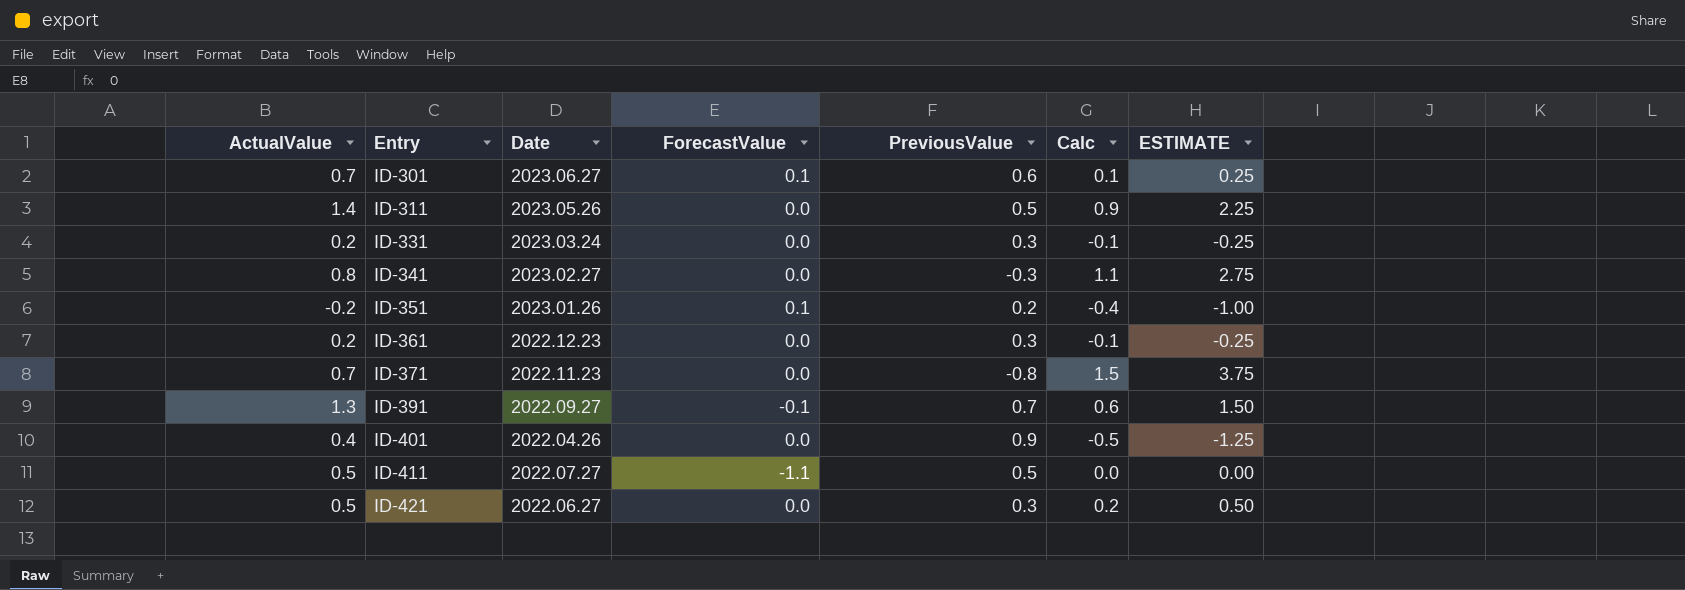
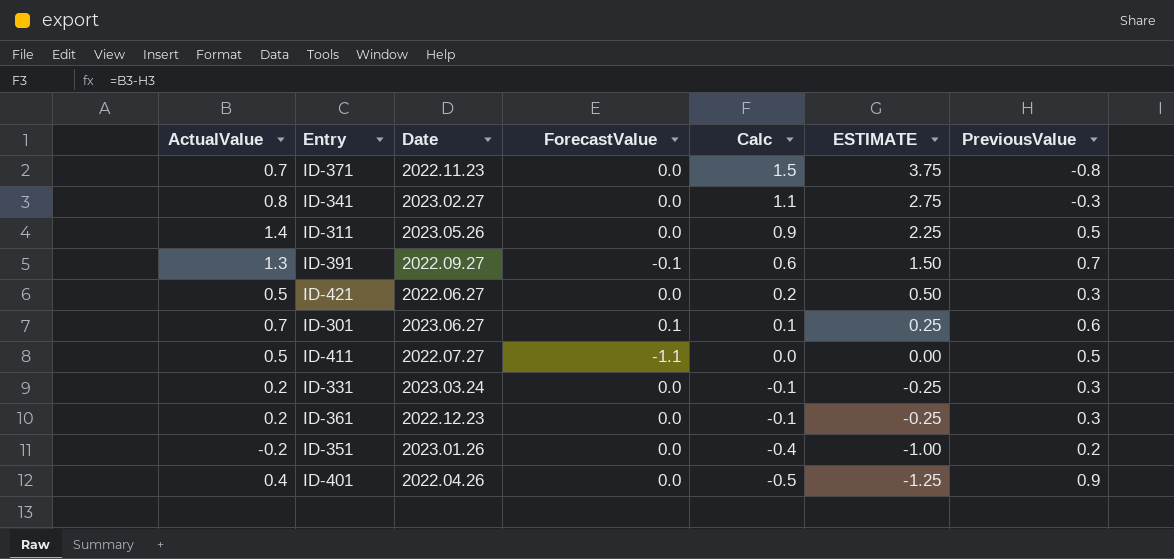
row order: Entry ascending -> Calc descending
column PreviousValue | position: 5 -> 7
ID-351 | ForecastValue: 0.1 -> 0.0

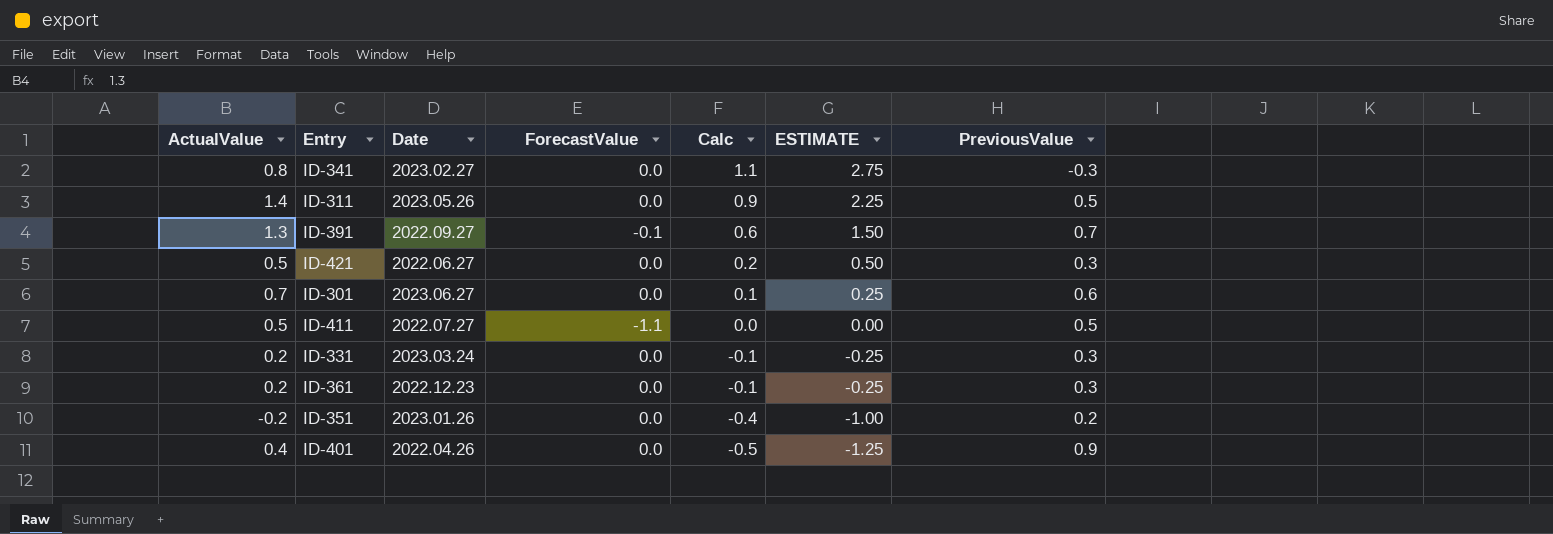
row ID-371: 0.7 | 2022.11.23 | 0.0 | 1.5 | 3.75 | -0.8 -> none
ID-301 | ForecastValue: 0.1 -> 0.0

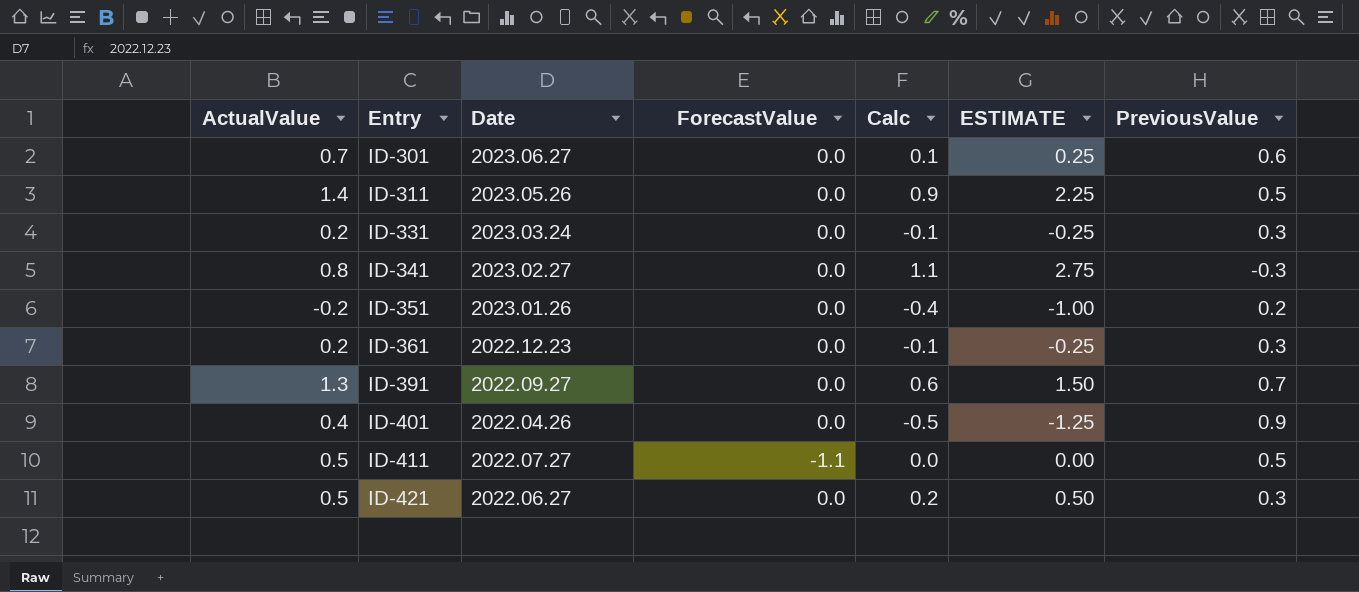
row order: Calc descending -> Entry ascending
ID-391 | ForecastValue: -0.1 -> 0.0

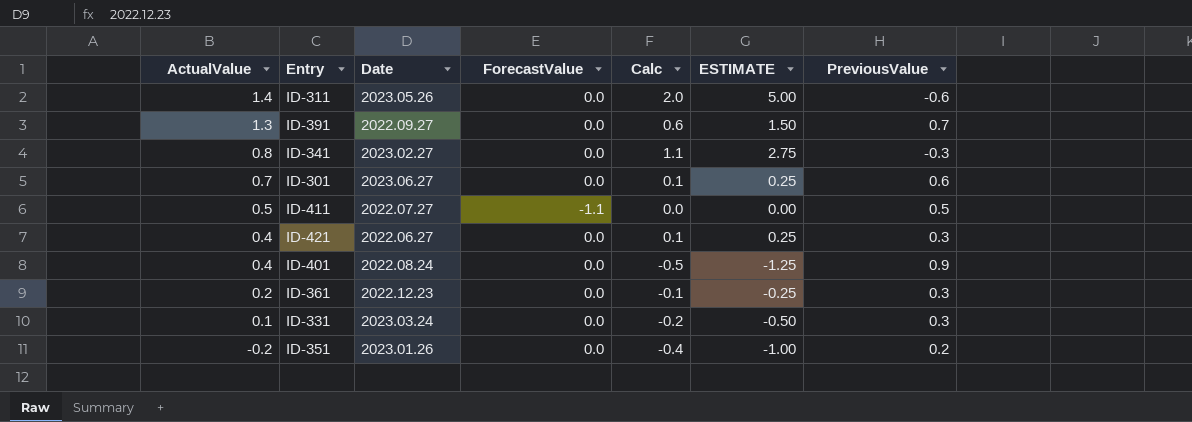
row order: Entry ascending -> ActualValue descending
ID-311 | Calc: 0.9 -> 2.0
ID-311 | ESTIMATE: 2.25 -> 5.00
ID-311 | PreviousValue: 0.5 -> -0.6
ID-421 | ActualValue: 0.5 -> 0.4
ID-421 | Calc: 0.2 -> 0.1
ID-421 | ESTIMATE: 0.50 -> 0.25
ID-401 | Date: 2022.04.26 -> 2022.08.24
ID-331 | ActualValue: 0.2 -> 0.1
ID-331 | Calc: -0.1 -> -0.2
ID-331 | ESTIMATE: -0.25 -> -0.50

